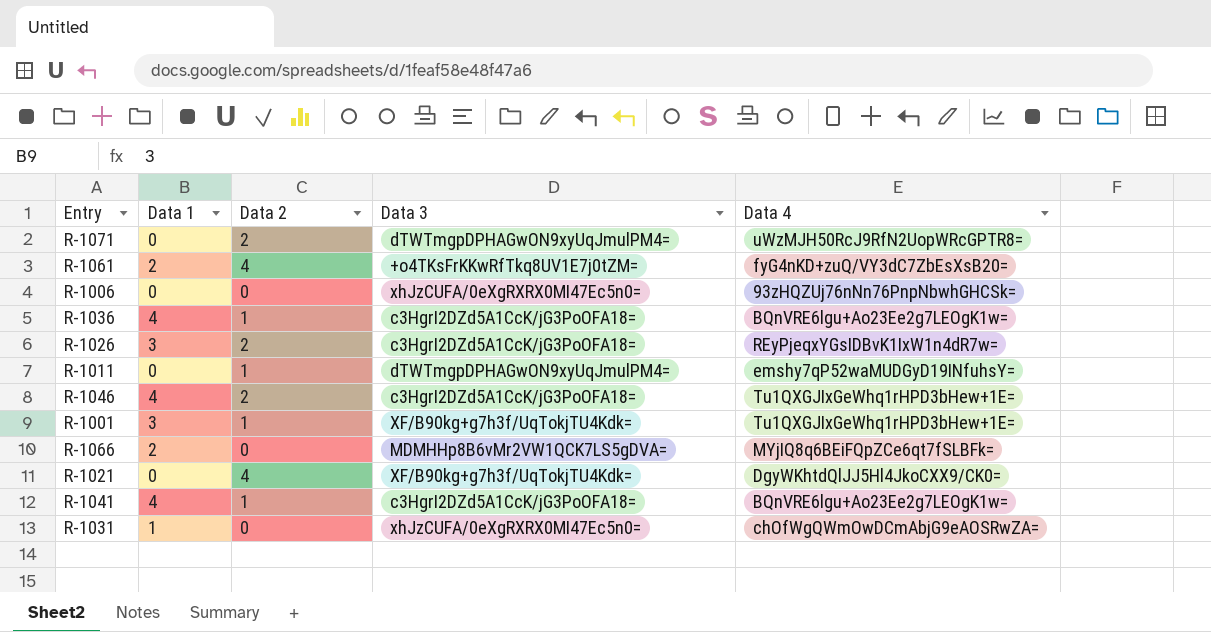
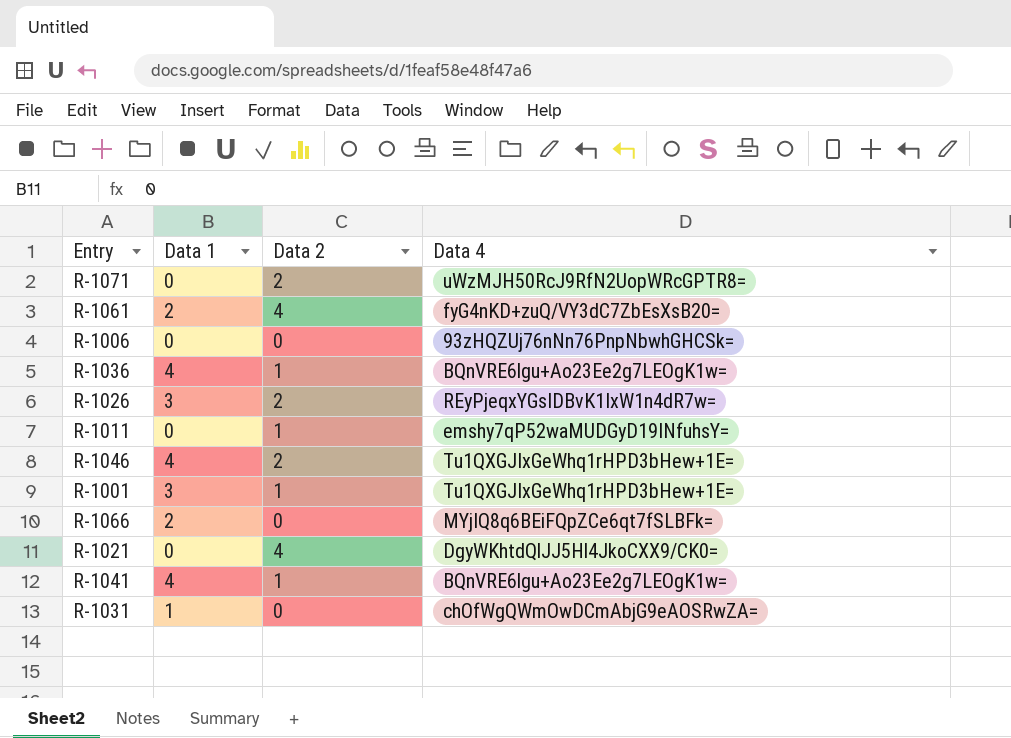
column Data 3 | position: 4 -> none

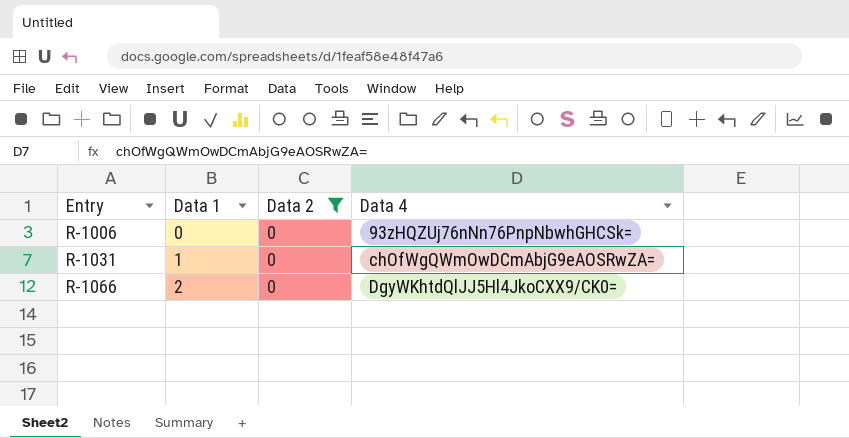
filter: none -> Data 2 = 0
row order: none -> Entry ascending
R-1066 | Data 4: MYjIQ8q6BEiFQpZCe6qt7fSLBFk= -> DgyWKhtdQlJJ5Hl4JkoCXX9/CK0=

